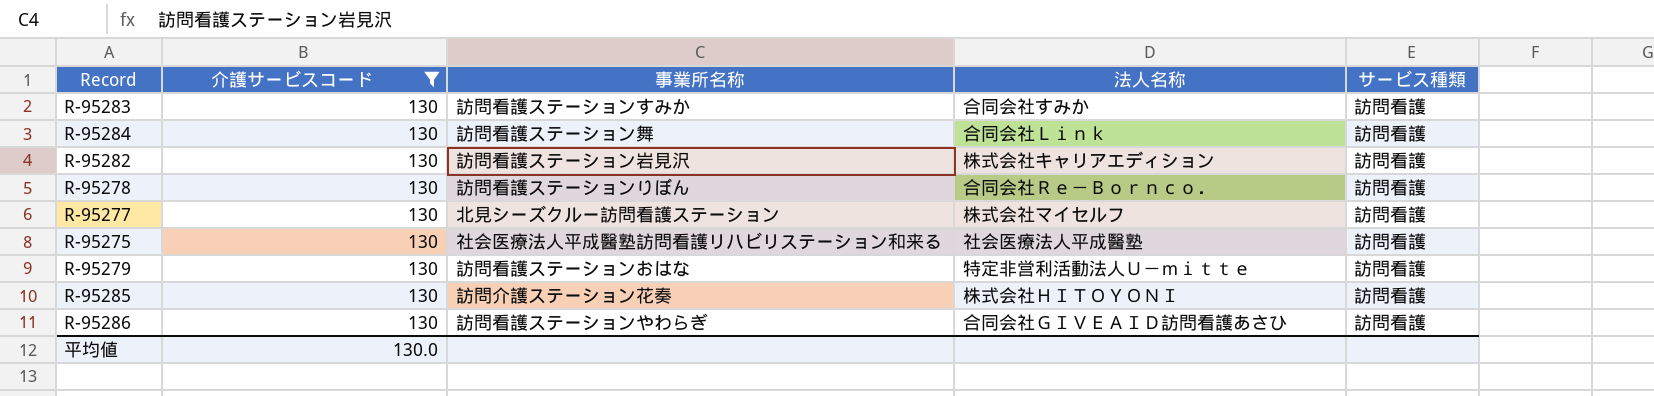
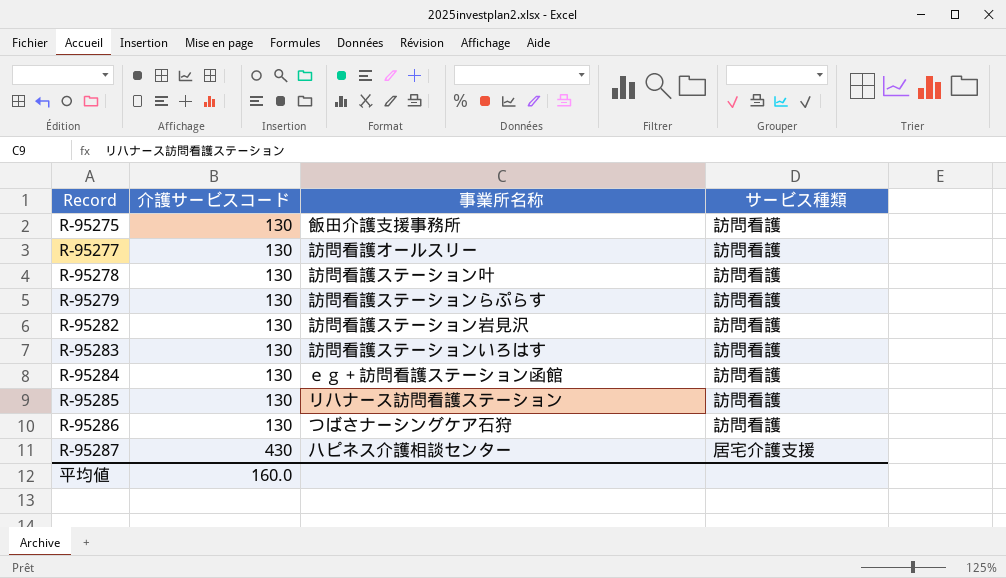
filter: 介護サービスコード = 130 -> none
row order: none -> Record ascending
column 法人名称 | position: 4 -> none
R-95275 | 事業所名称: 社会医療法人平成醫塾訪問看護リハビリステーション和来る -> 飯田介護支援事務所
R-95277 | 事業所名称: 北見シーズクルー訪問看護ステーション -> 訪問看護オールスリー
R-95278 | 事業所名称: 訪問看護ステーションりぼん -> 訪問看護ステーション叶
R-95279 | 事業所名称: 訪問看護ステーションおはな -> 訪問看護ステーションらぷらす
R-95283 | 事業所名称: 訪問看護ステーションすみか -> 訪問看護ステーションいろはす
R-95284 | 事業所名称: 訪問看護ステーション舞 -> ｅｇ＋訪問看護ステーション函館
R-95285 | 事業所名称: 訪問介護ステーション花奏 -> リハナース訪問看護ステーション
R-95286 | 事業所名称: 訪問看護ステーションやわらぎ -> つばさナーシングケア石狩
平均値 | 介護サービスコード: 130.0 -> 160.0

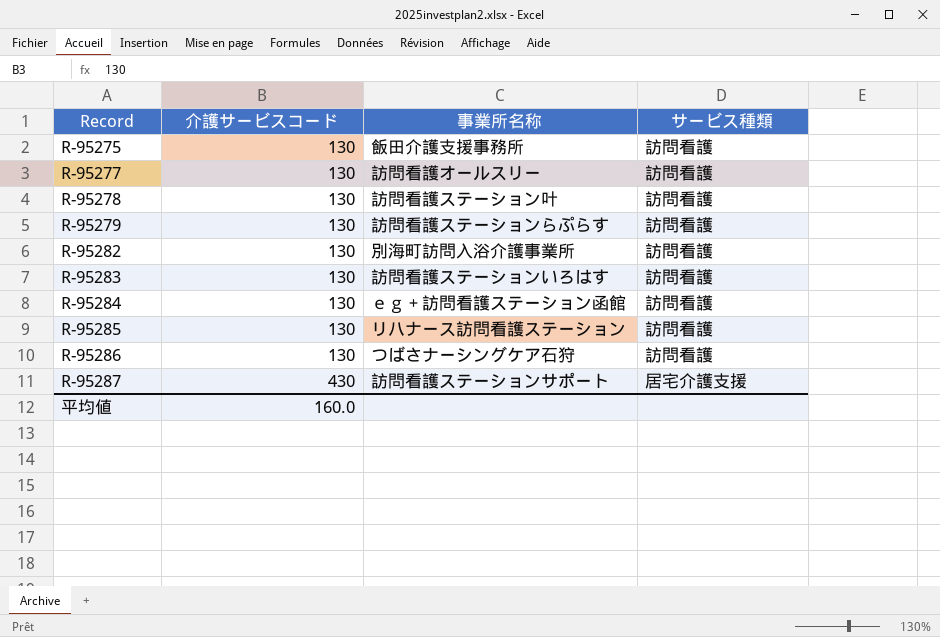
R-95282 | 事業所名称: 訪問看護ステーション岩見沢 -> 別海町訪問入浴介護事業所
R-95287 | 事業所名称: ハピネス介護相談センター -> 訪問看護ステーションサポート

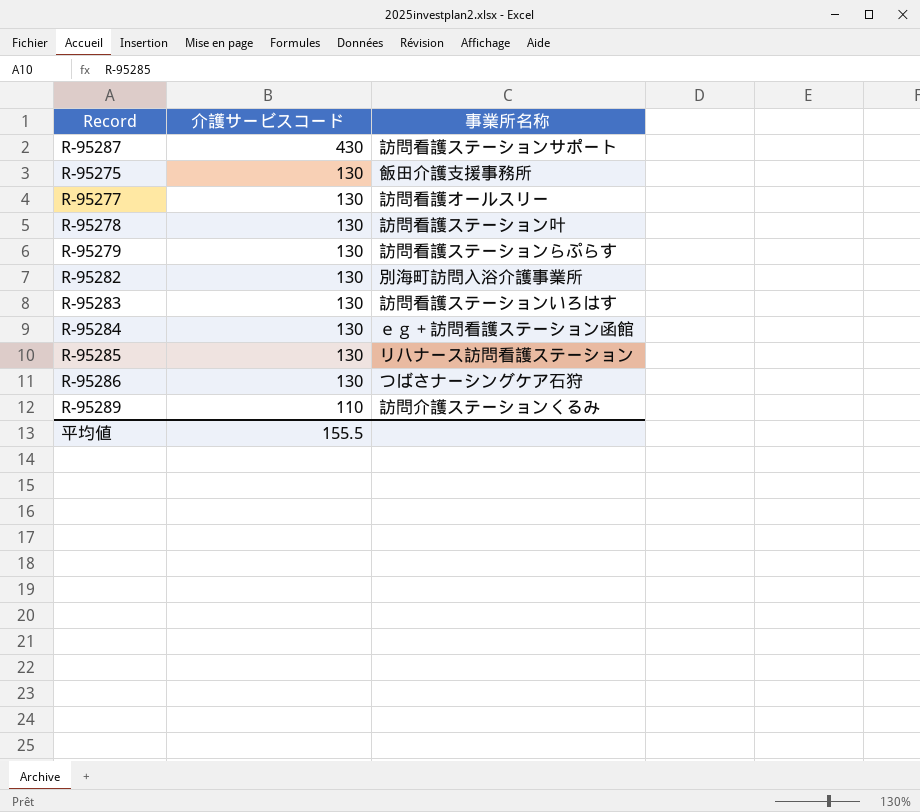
row order: Record ascending -> 介護サービスコード descending
column サービス種類 | position: 4 -> none
row R-95289: none -> 110 | 訪問介護ステーションくるみ
平均値 | 介護サービスコード: 160.0 -> 155.5

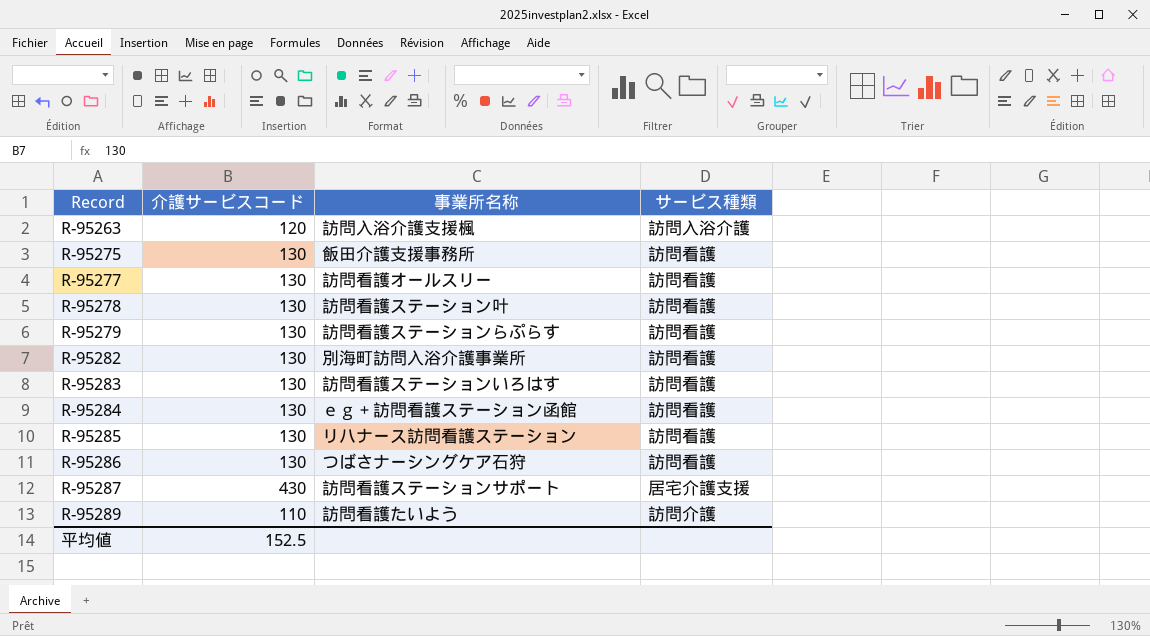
row order: 介護サービスコード descending -> Record ascending
column サービス種類 | position: none -> 4
row R-95263: none -> 120 | 訪問入浴介護支援楓 | 訪問入浴介護
R-95289 | 事業所名称: 訪問介護ステーションくるみ -> 訪問看護たいよう
平均値 | 介護サービスコード: 155.5 -> 152.5

